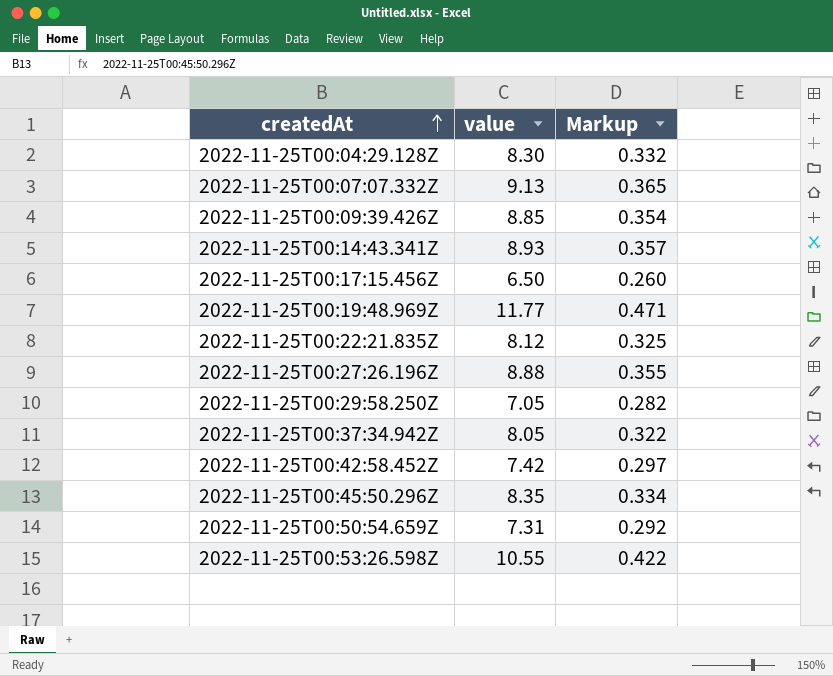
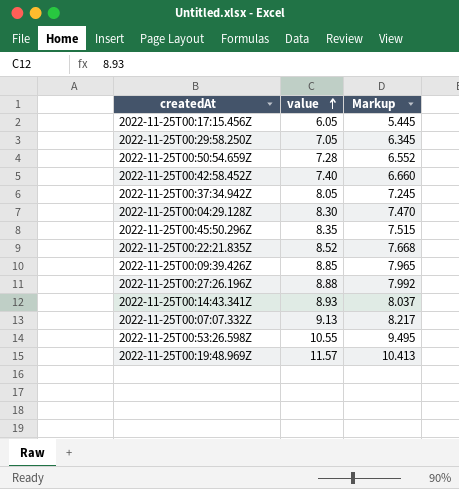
row order: createdAt ascending -> value ascending
column Markup | formula: [value] * 0.04 -> [value] * 0.9
2022-11-25T00:17:15.456Z | value: 6.50 -> 6.05
2022-11-25T00:50:54.659Z | value: 7.31 -> 7.28
2022-11-25T00:42:58.452Z | value: 7.42 -> 7.40
2022-11-25T00:22:21.835Z | value: 8.12 -> 8.52
2022-11-25T00:19:48.969Z | value: 11.77 -> 11.57

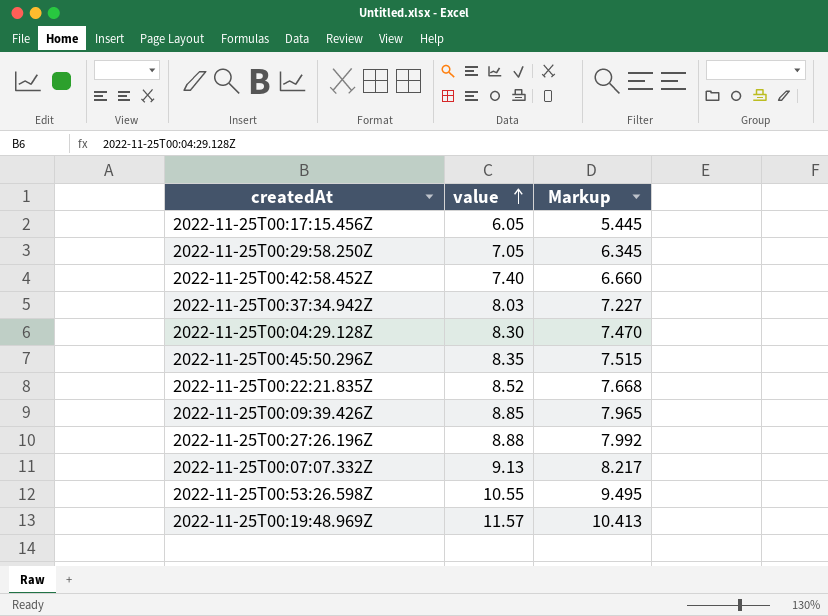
row 2022-11-25T00:50:54.659Z: 7.28 | 6.552 -> none
row 2022-11-25T00:14:43.341Z: 8.93 | 8.037 -> none
2022-11-25T00:37:34.942Z | value: 8.05 -> 8.03
2022-11-25T00:37:34.942Z | Markup: 7.245 -> 7.227

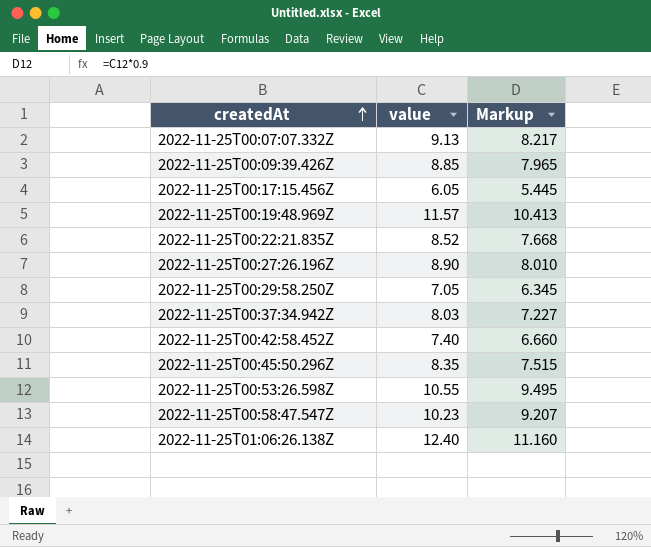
row order: value ascending -> createdAt ascending
row 2022-11-25T00:04:29.128Z: 8.30 | 7.470 -> none
2022-11-25T00:27:26.196Z | value: 8.88 -> 8.90
2022-11-25T00:27:26.196Z | Markup: 7.992 -> 8.010
row 2022-11-25T00:58:47.547Z: none -> 10.23 | 9.207
row 2022-11-25T01:06:26.138Z: none -> 12.40 | 11.160

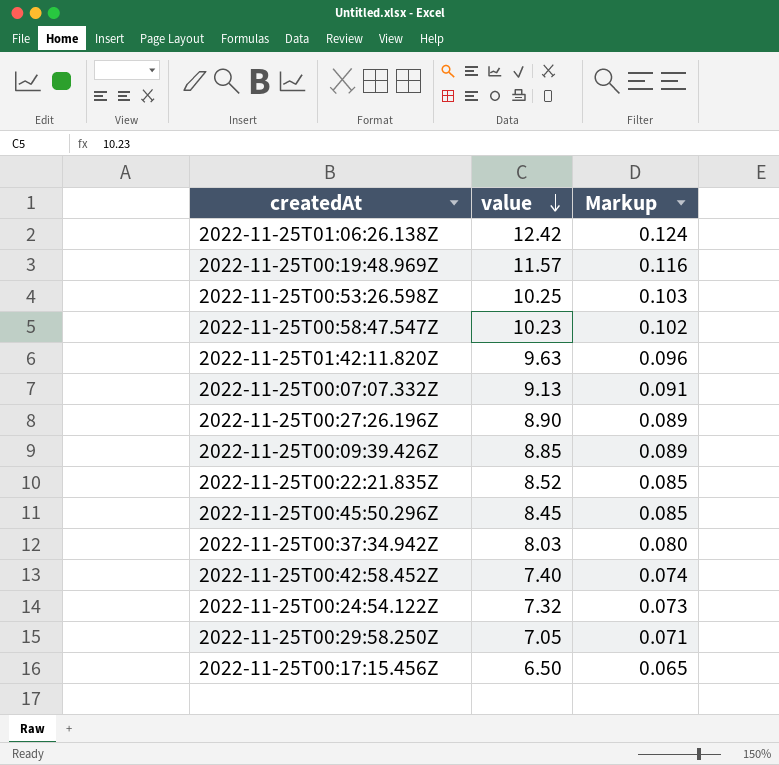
row order: createdAt ascending -> value descending
column Markup | formula: [value] * 0.9 -> [value] * 0.01
2022-11-25T01:06:26.138Z | value: 12.40 -> 12.42
2022-11-25T00:53:26.598Z | value: 10.55 -> 10.25
row 2022-11-25T01:42:11.820Z: none -> 9.63 | 0.096
2022-11-25T00:45:50.296Z | value: 8.35 -> 8.45
row 2022-11-25T00:24:54.122Z: none -> 7.32 | 0.073
2022-11-25T00:17:15.456Z | value: 6.05 -> 6.50

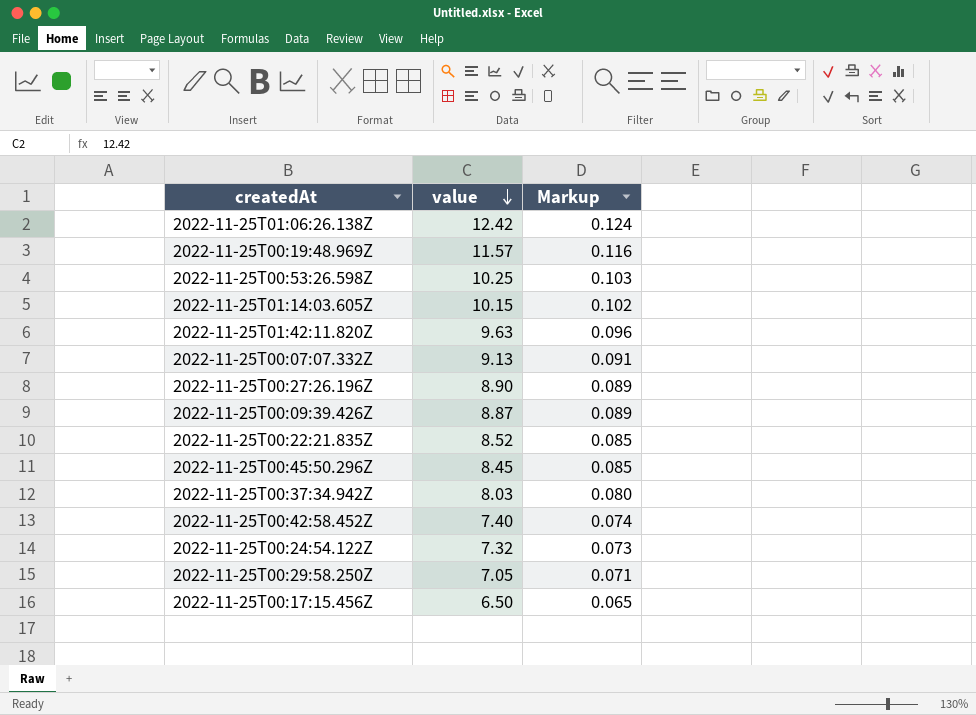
row 2022-11-25T00:58:47.547Z: 10.23 | 0.102 -> none
row 2022-11-25T01:14:03.605Z: none -> 10.15 | 0.102
2022-11-25T00:09:39.426Z | value: 8.85 -> 8.87

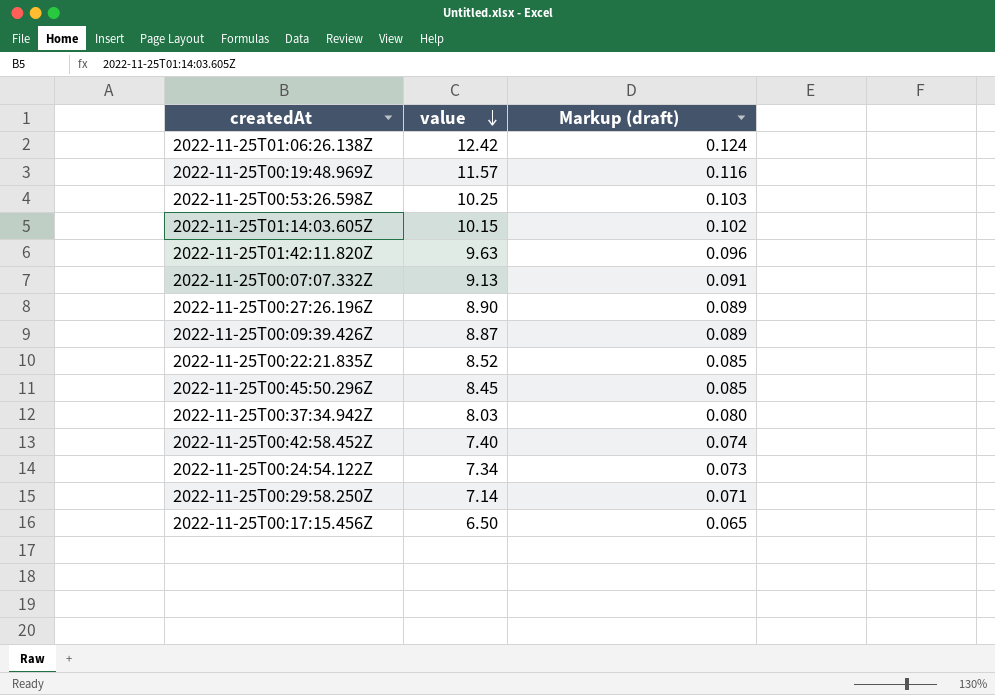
column name: Markup -> Markup (draft)
2022-11-25T00:24:54.122Z | value: 7.32 -> 7.34
2022-11-25T00:29:58.250Z | value: 7.05 -> 7.14

